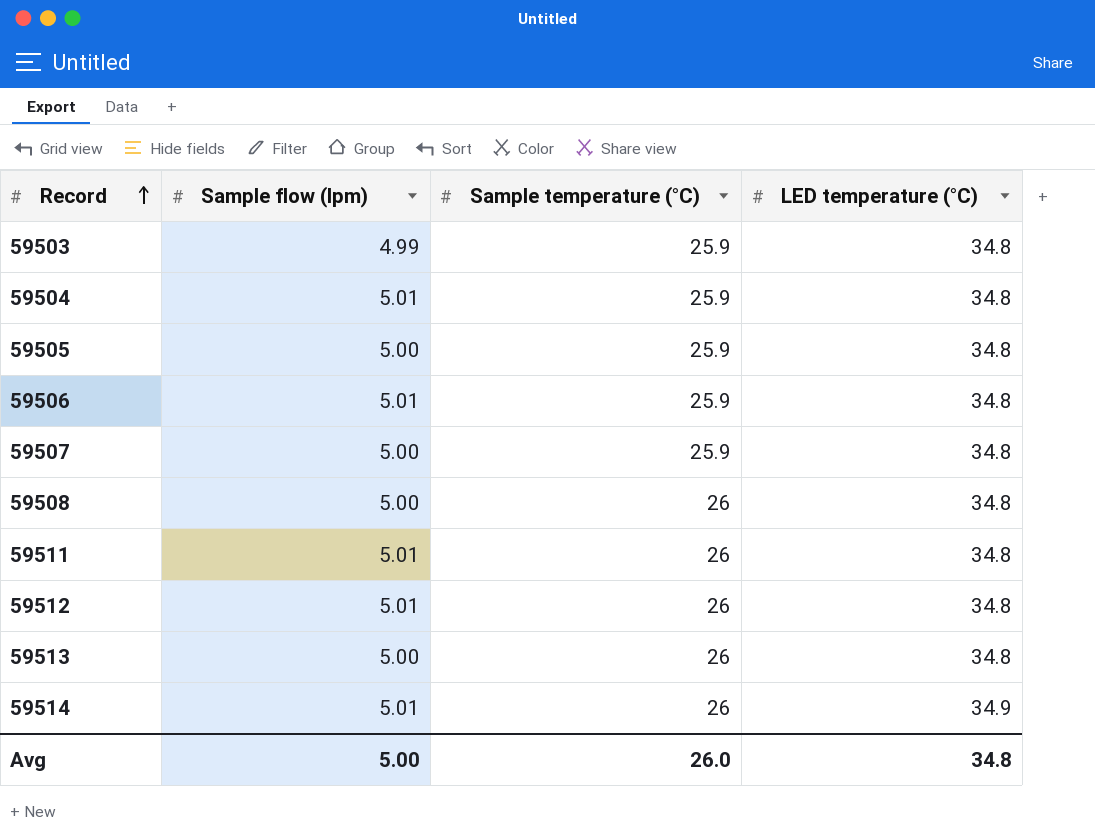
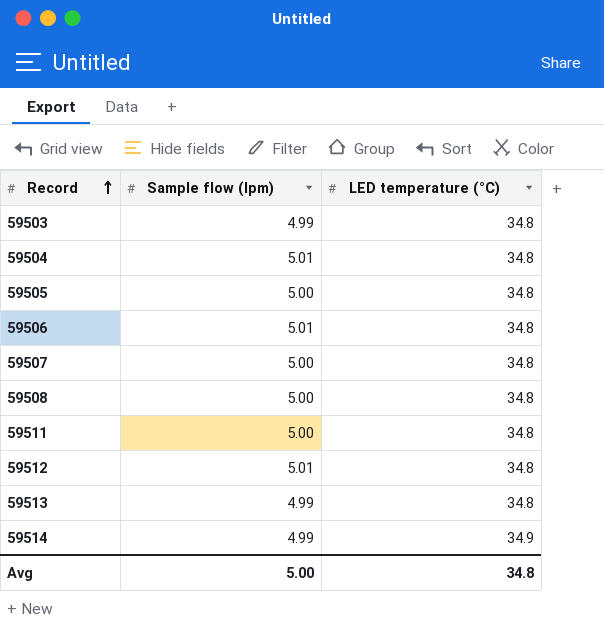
column Sample temperature (°C) | position: 3 -> none
59511 | Sample flow (lpm): 5.01 -> 5.00
59513 | Sample flow (lpm): 5.00 -> 4.99
59514 | Sample flow (lpm): 5.01 -> 4.99

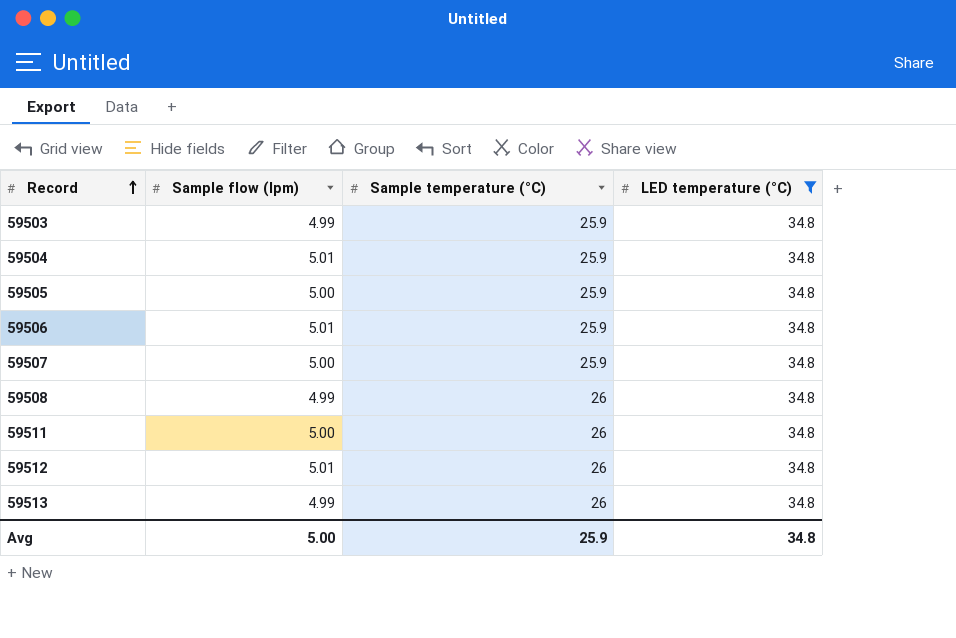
filter: none -> LED temperature (°C) = 34.8
column Sample temperature (°C) | position: none -> 3
59508 | Sample flow (lpm): 5.00 -> 4.99

